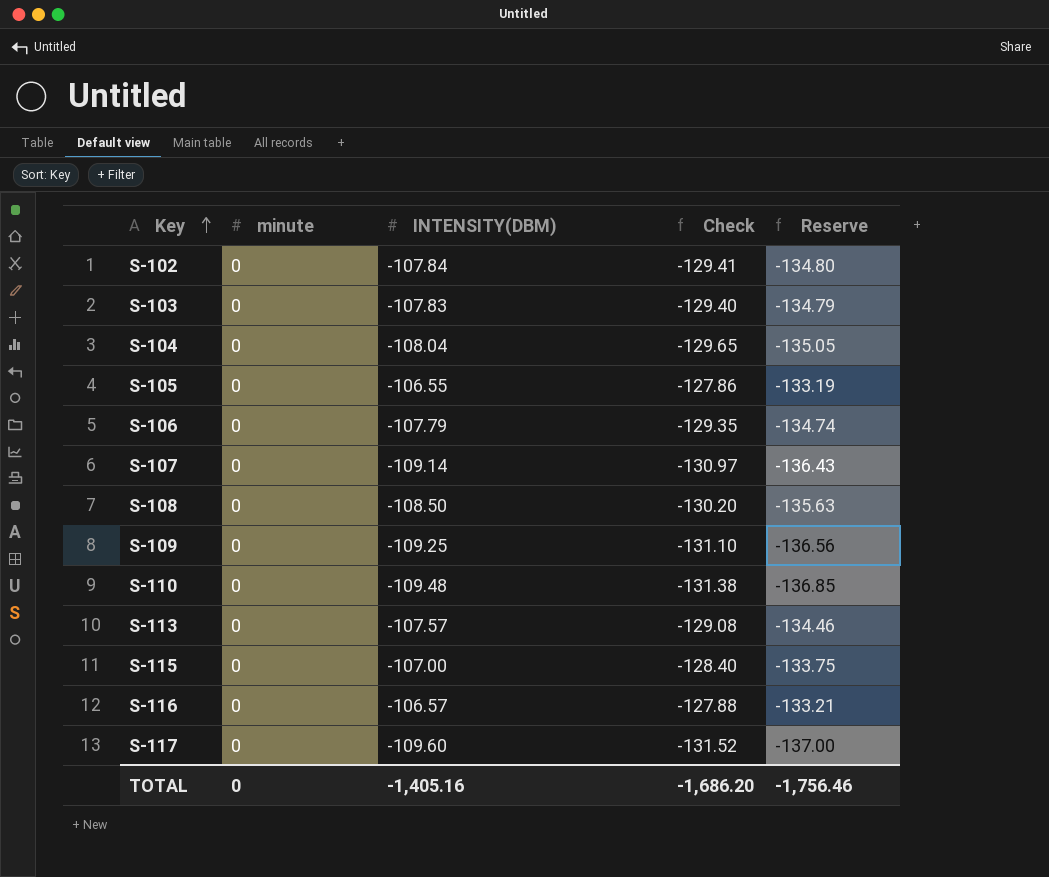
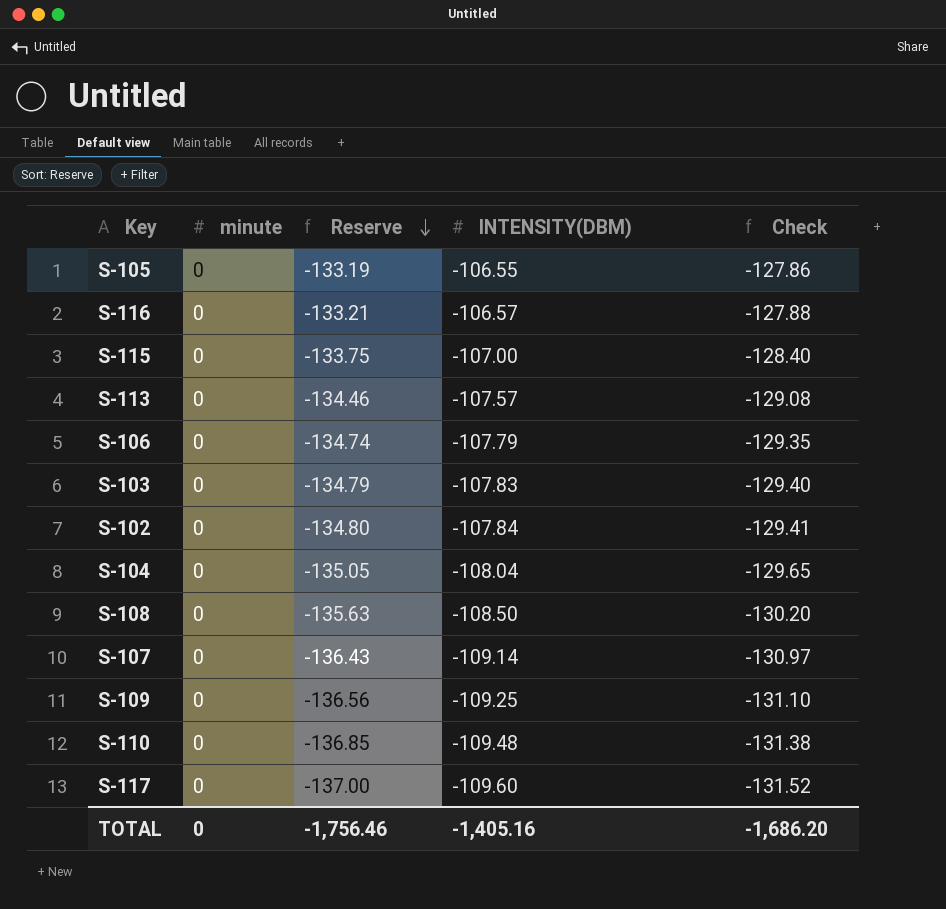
row order: Key ascending -> Reserve descending
column Reserve | position: 5 -> 3

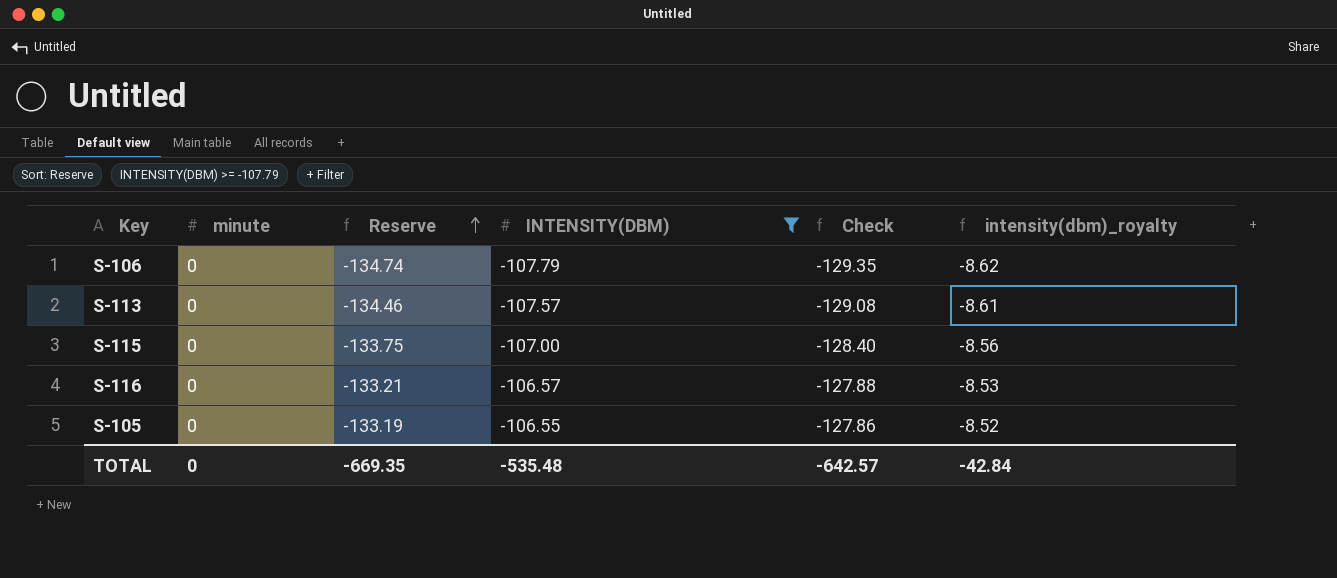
filter: none -> INTENSITY(DBM) >= -107.79
row order: Reserve descending -> Reserve ascending
column intensity(dbm)_royalty | formula: none -> [INTENSITY(DBM)] * 0.08
TOTAL | Reserve: -1,756.46 -> -669.35
TOTAL | INTENSITY(DBM): -1,405.16 -> -535.48
TOTAL | Check: -1,686.20 -> -642.57

